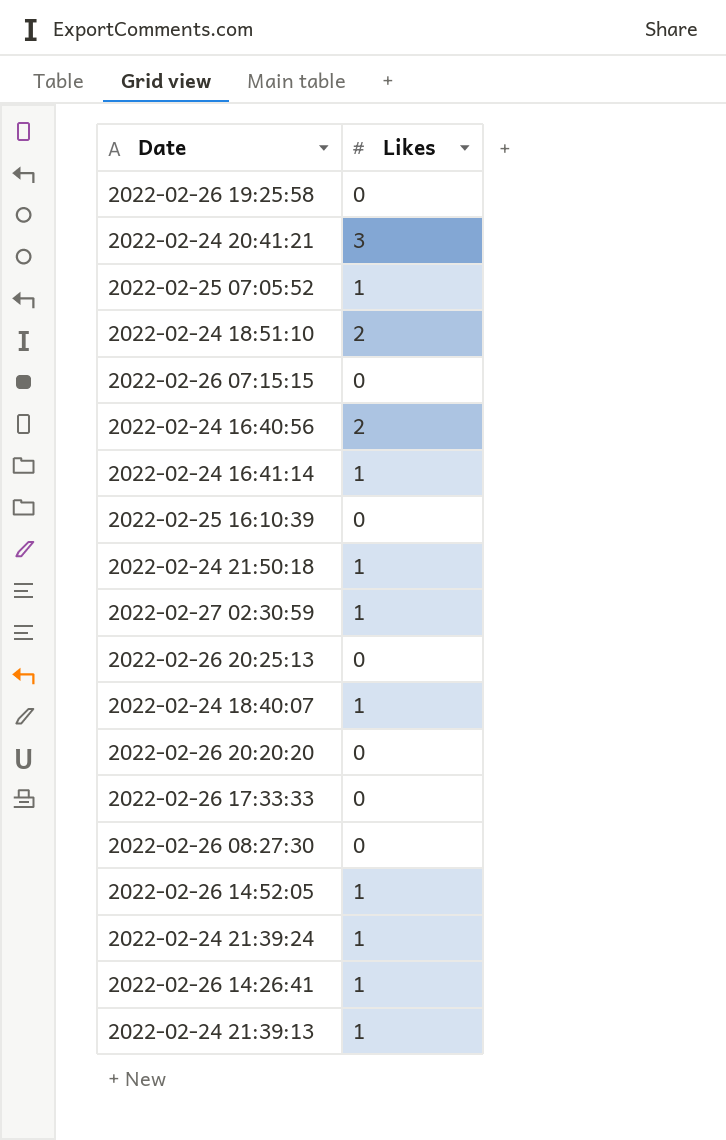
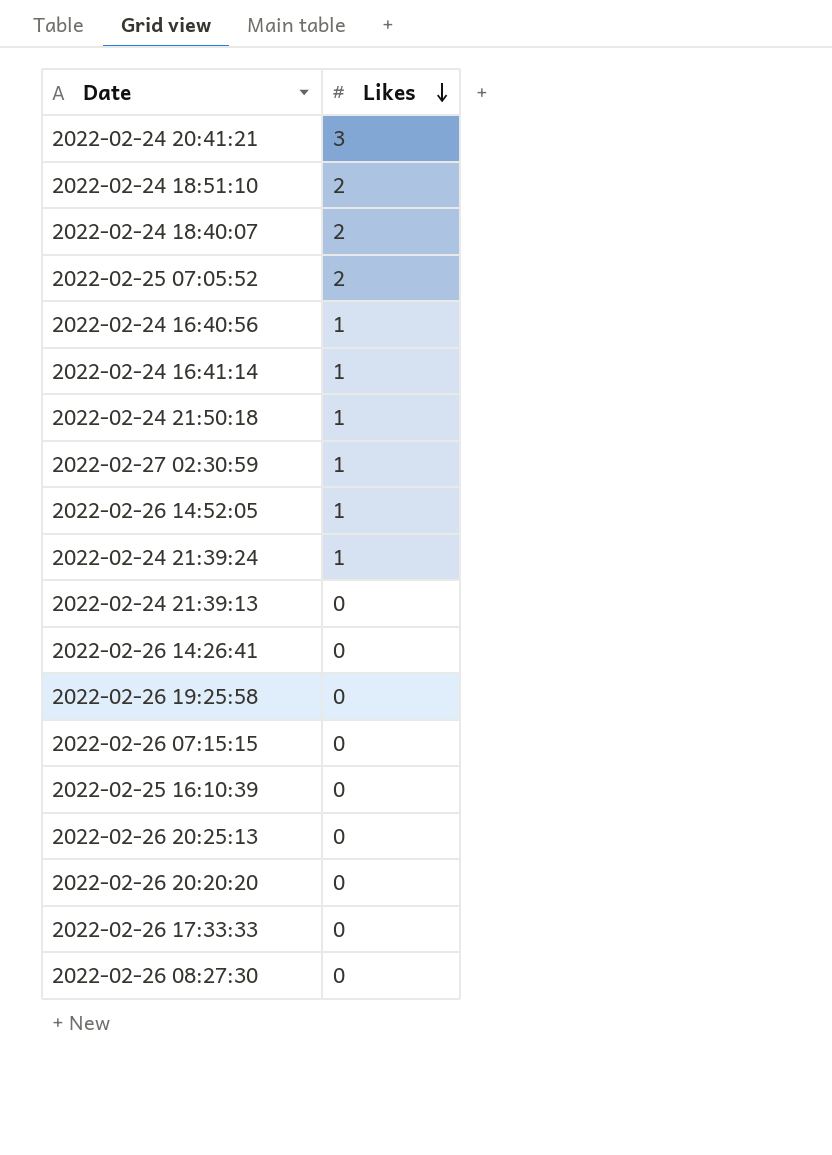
row order: none -> Likes descending
2022-02-24 18:40:07 | Likes: 1 -> 2
2022-02-25 07:05:52 | Likes: 1 -> 2
2022-02-24 16:40:56 | Likes: 2 -> 1
2022-02-24 21:39:13 | Likes: 1 -> 0
2022-02-26 14:26:41 | Likes: 1 -> 0

